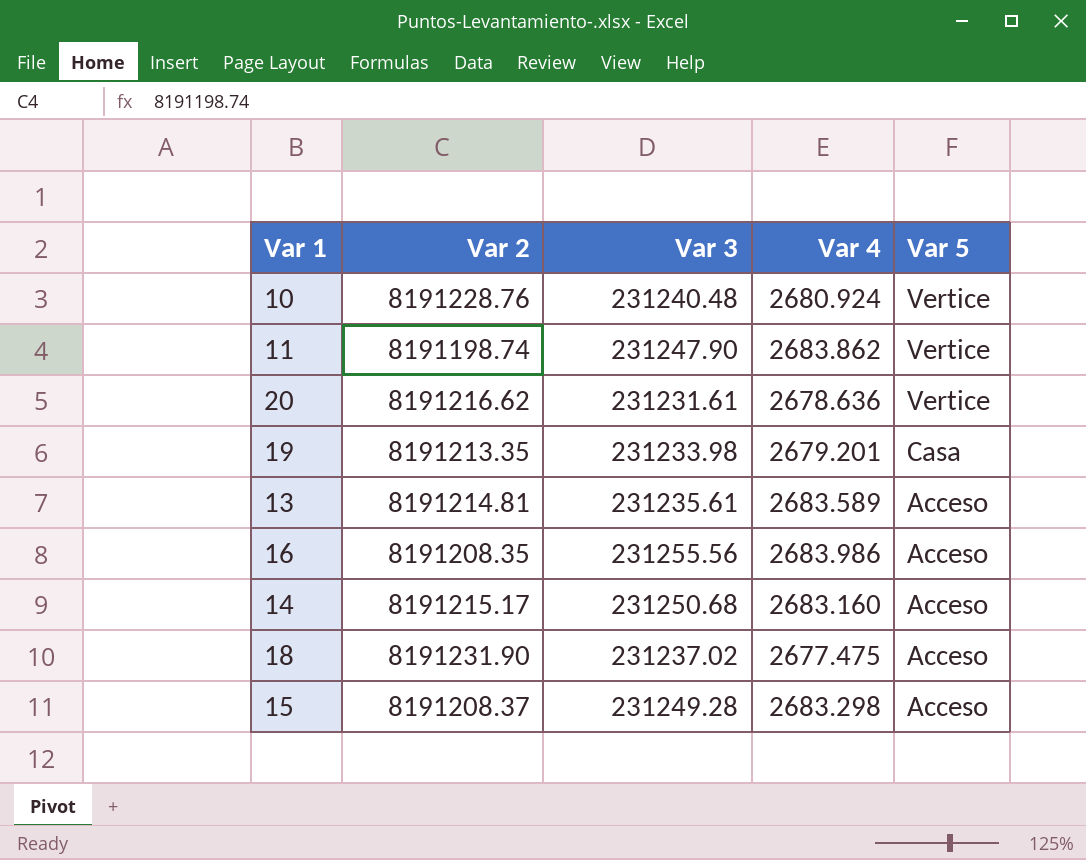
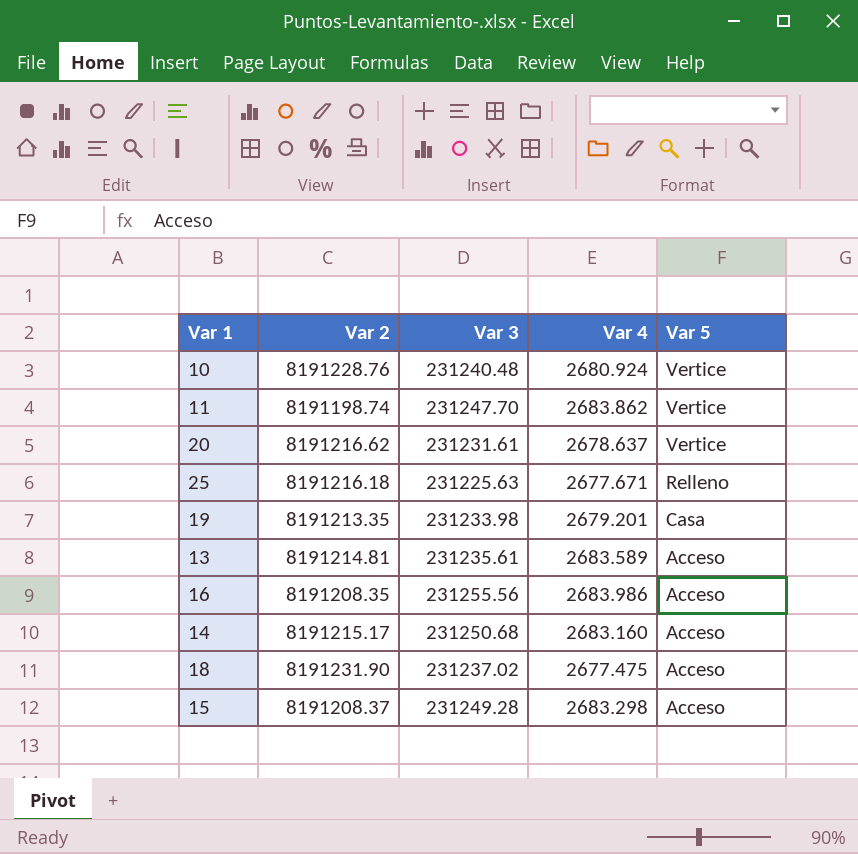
11 | Var 3: 231247.90 -> 231247.70
20 | Var 4: 2678.636 -> 2678.637
row 25: none -> 8191216.18 | 231225.63 | 2677.671 | Relleno

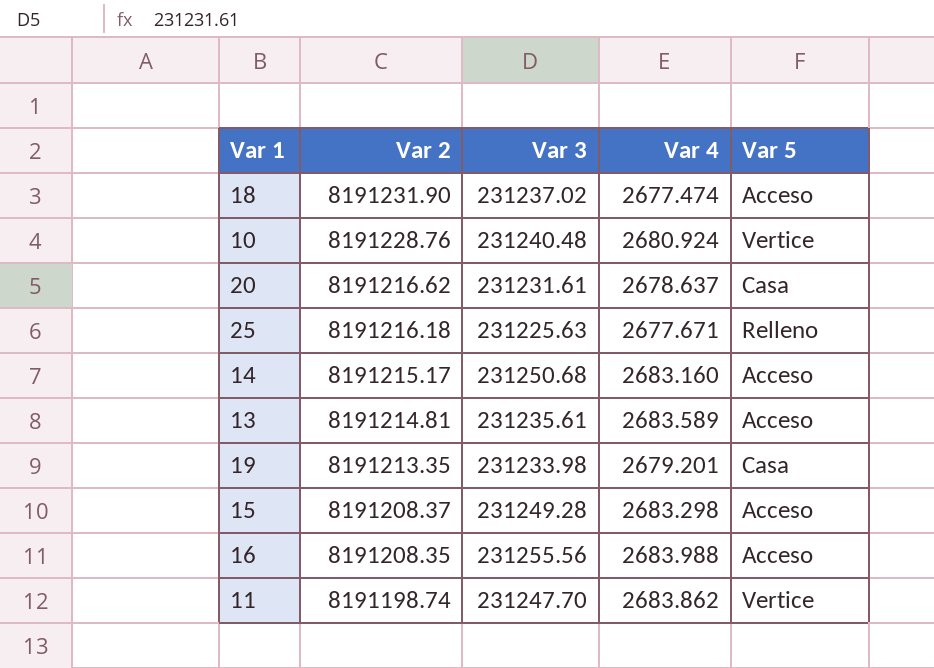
row order: Var 5 descending -> Var 2 descending
18 | Var 4: 2677.475 -> 2677.474
20 | Var 5: Vertice -> Casa
16 | Var 4: 2683.986 -> 2683.988

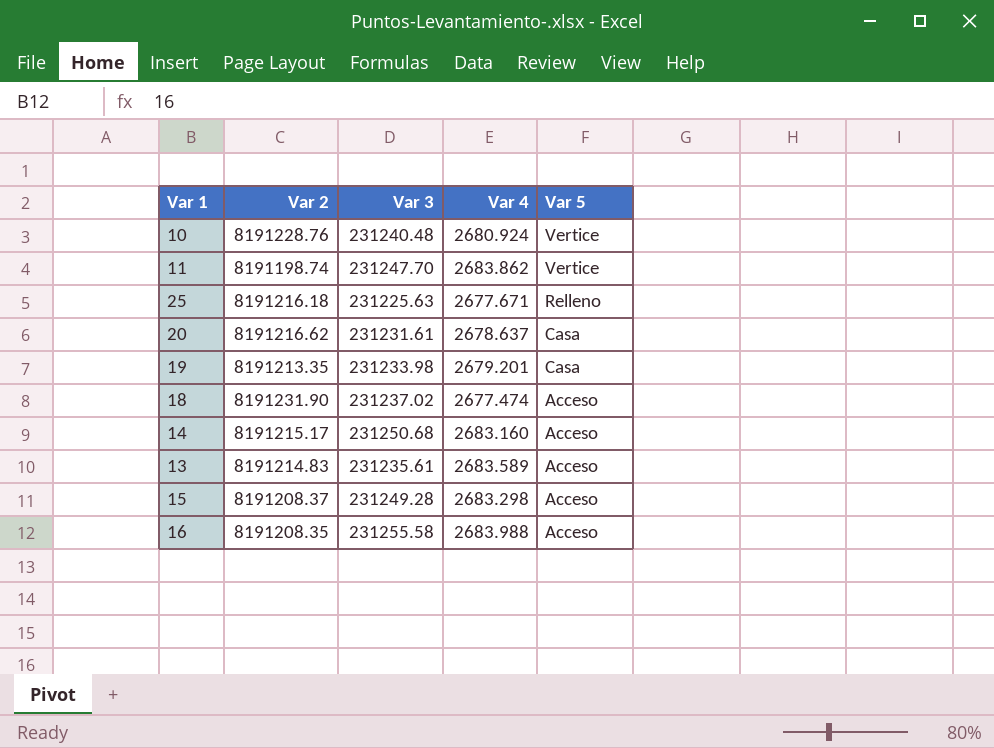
row order: Var 2 descending -> Var 5 descending
13 | Var 2: 8191214.81 -> 8191214.83
16 | Var 3: 231255.56 -> 231255.58

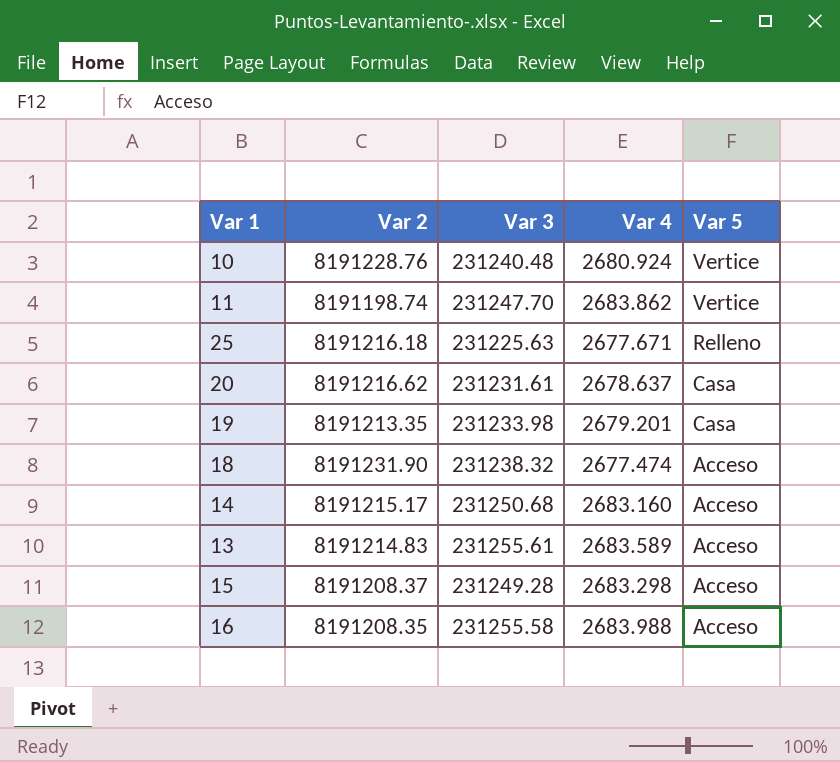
18 | Var 3: 231237.02 -> 231238.32
13 | Var 3: 231235.61 -> 231255.61

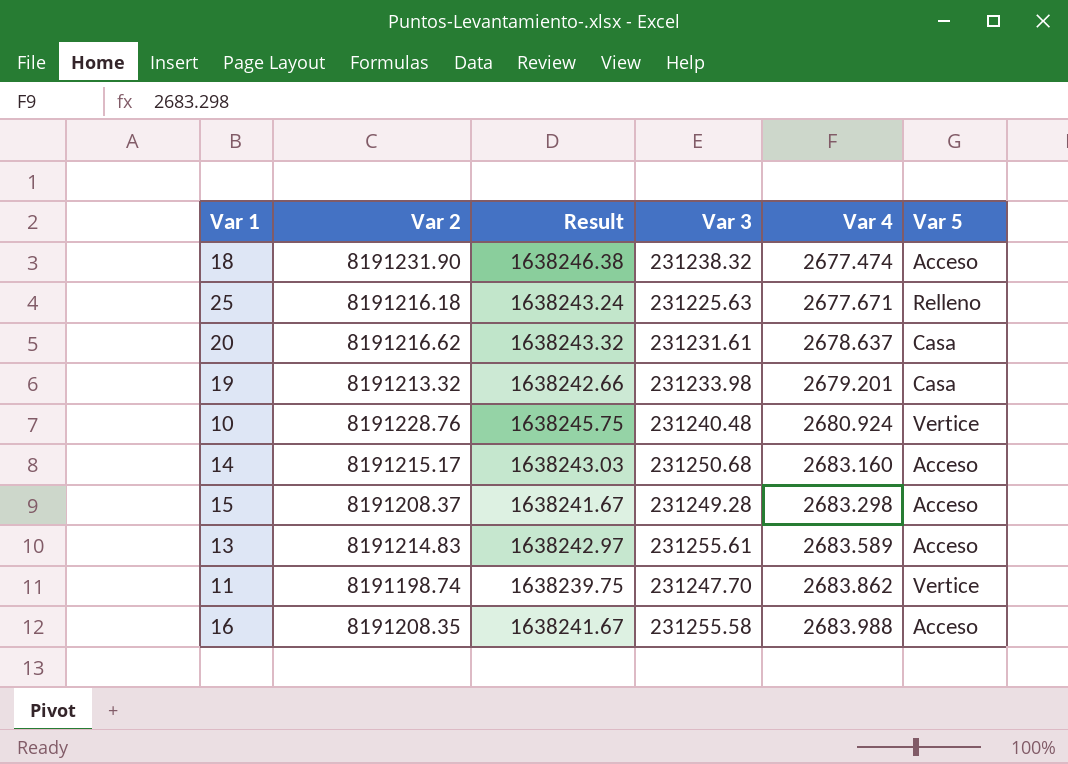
row order: Var 5 descending -> Var 4 ascending
column Result | formula: none -> [Var 2] * 0.2
19 | Var 2: 8191213.35 -> 8191213.32

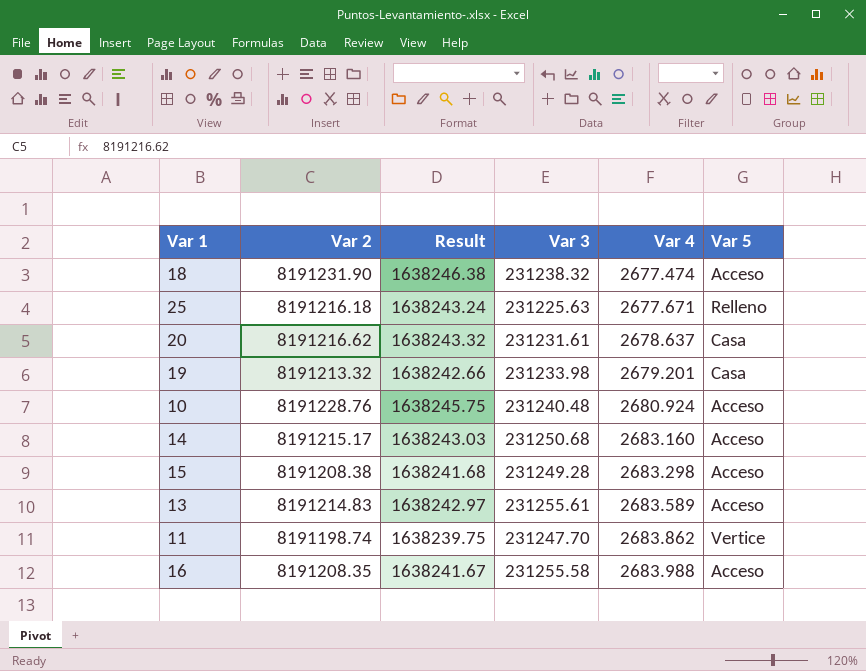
10 | Var 5: Vertice -> Acceso
15 | Var 2: 8191208.37 -> 8191208.38
15 | Result: 1638241.67 -> 1638241.68

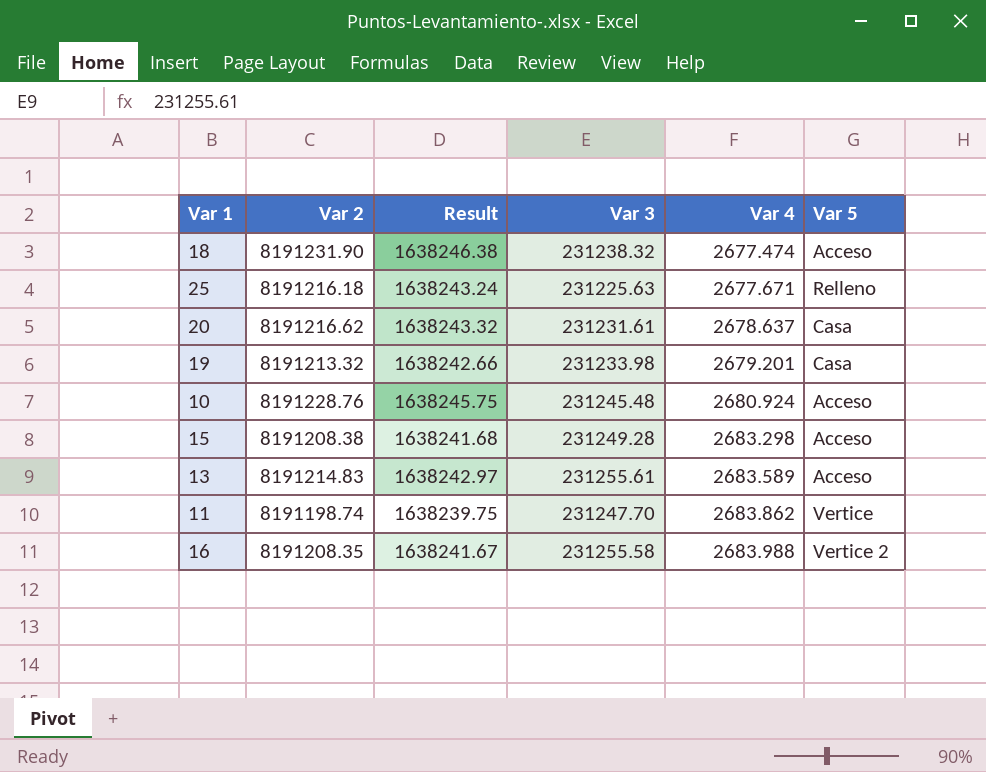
row 14: 8191215.17 | 1638243.03 | 231250.68 | 2683.160 | Acceso -> none
10 | Var 3: 231240.48 -> 231245.48
16 | Var 5: Acceso -> Vertice 2

